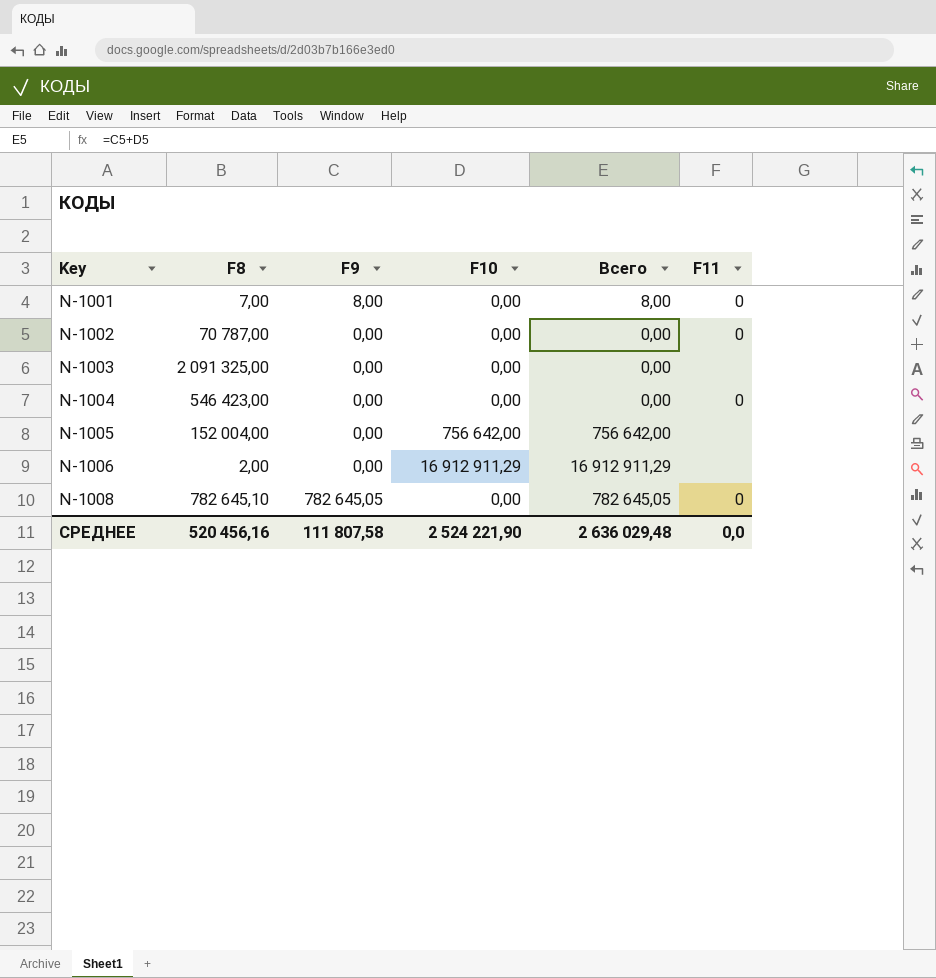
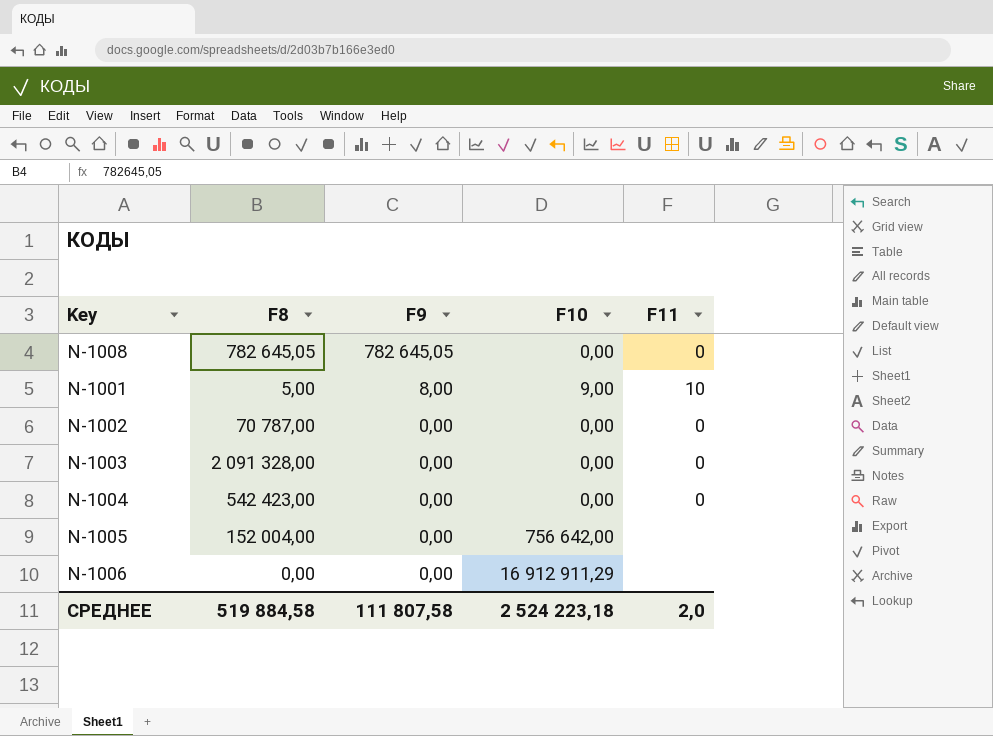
row order: Key ascending -> F9 descending
column Всего | formula: [F9] + [F10] -> none
N-1008 | F8: 782 645,10 -> 782 645,05
N-1001 | F8: 7,00 -> 5,00
N-1001 | F10: 0,00 -> 9,00
N-1001 | F11: 0 -> 10
N-1003 | F8: 2 091 325,00 -> 2 091 328,00
N-1003 | F11: none -> 0
N-1004 | F8: 546 423,00 -> 542 423,00
N-1006 | F8: 2,00 -> 0,00
СРЕДНЕЕ | F8: 520 456,16 -> 519 884,58
СРЕДНЕЕ | F10: 2 524 221,90 -> 2 524 223,18
СРЕДНЕЕ | F11: 0,0 -> 2,0

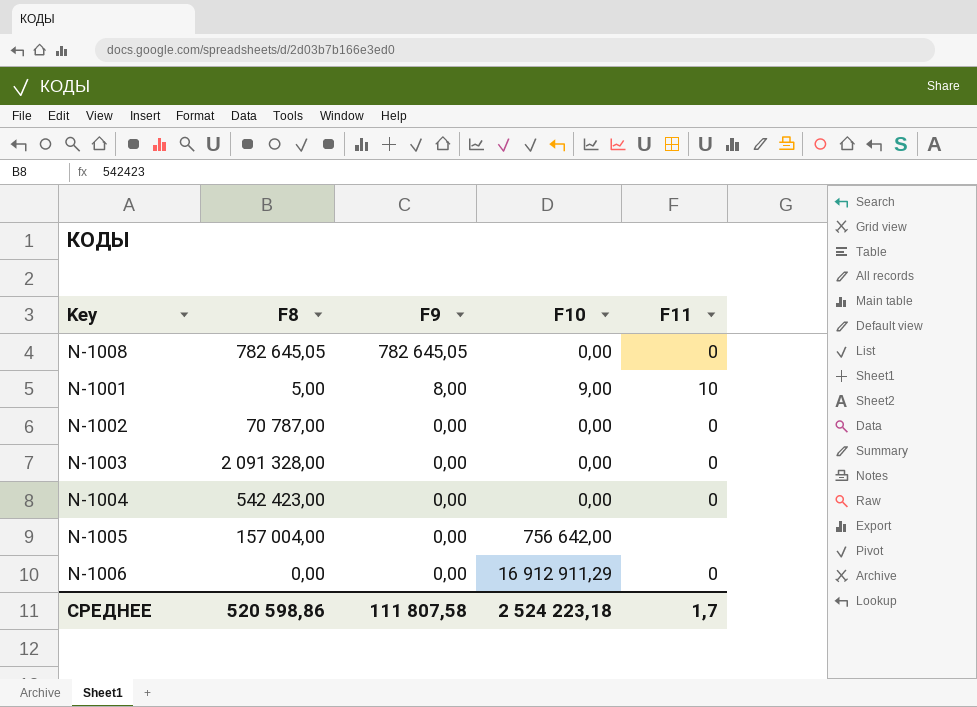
N-1005 | F8: 152 004,00 -> 157 004,00
N-1006 | F11: none -> 0
СРЕДНЕЕ | F8: 519 884,58 -> 520 598,86
СРЕДНЕЕ | F11: 2,0 -> 1,7

